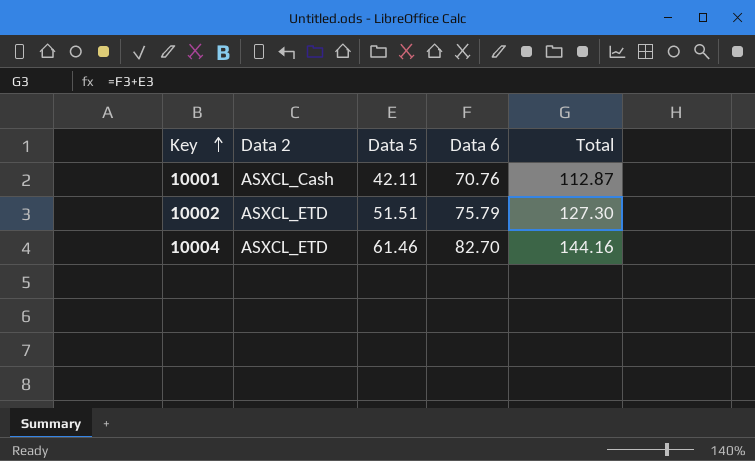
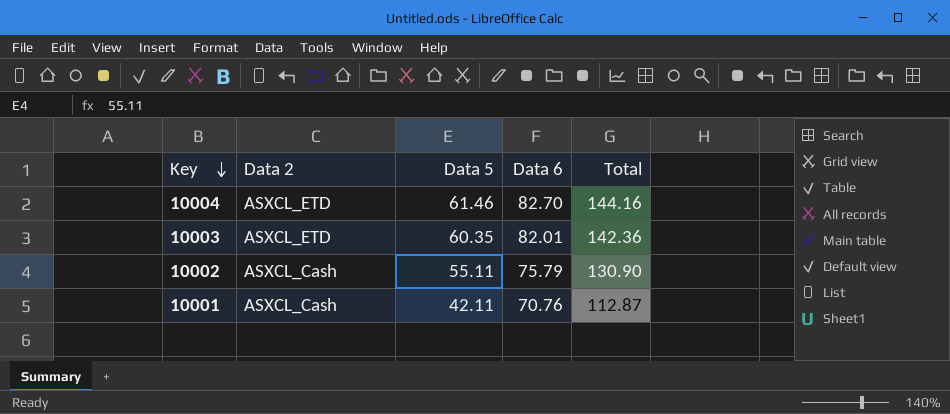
row order: Key ascending -> Key descending
row 10003: none -> ASXCL_ETD | 60.35 | 82.01 | 142.36
10002 | Data 2: ASXCL_ETD -> ASXCL_Cash
10002 | Data 5: 51.51 -> 55.11
10002 | Total: 127.30 -> 130.90

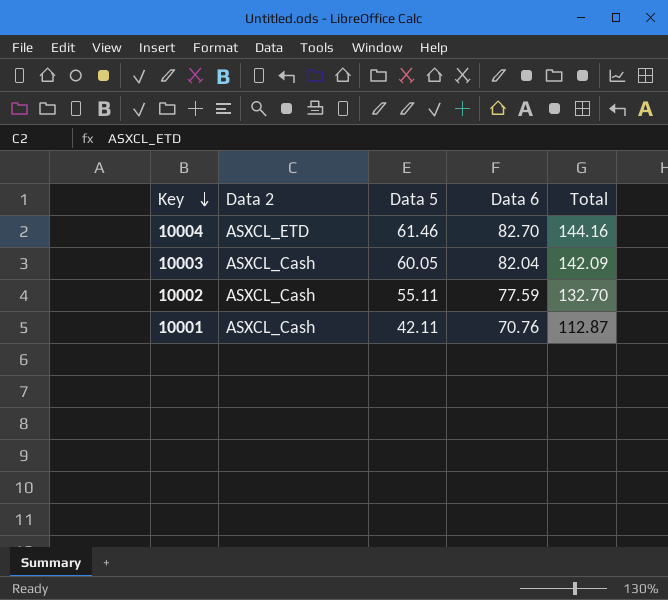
10003 | Data 2: ASXCL_ETD -> ASXCL_Cash
10003 | Data 5: 60.35 -> 60.05
10003 | Data 6: 82.01 -> 82.04
10003 | Total: 142.36 -> 142.09
10002 | Data 6: 75.79 -> 77.59
10002 | Total: 130.90 -> 132.70

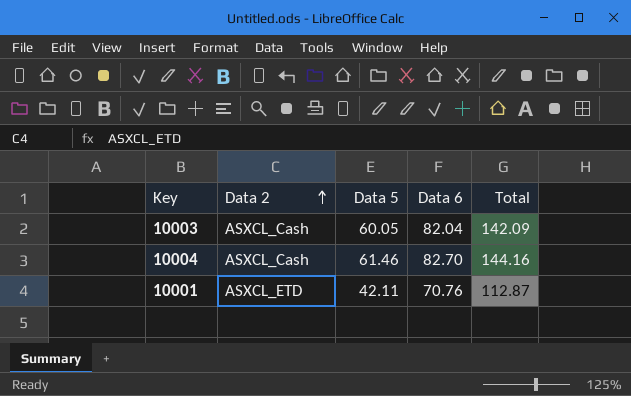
row order: Key descending -> Data 2 ascending
row 10002: ASXCL_Cash | 55.11 | 77.59 | 132.70 -> none
10004 | Data 2: ASXCL_ETD -> ASXCL_Cash
10001 | Data 2: ASXCL_Cash -> ASXCL_ETD

